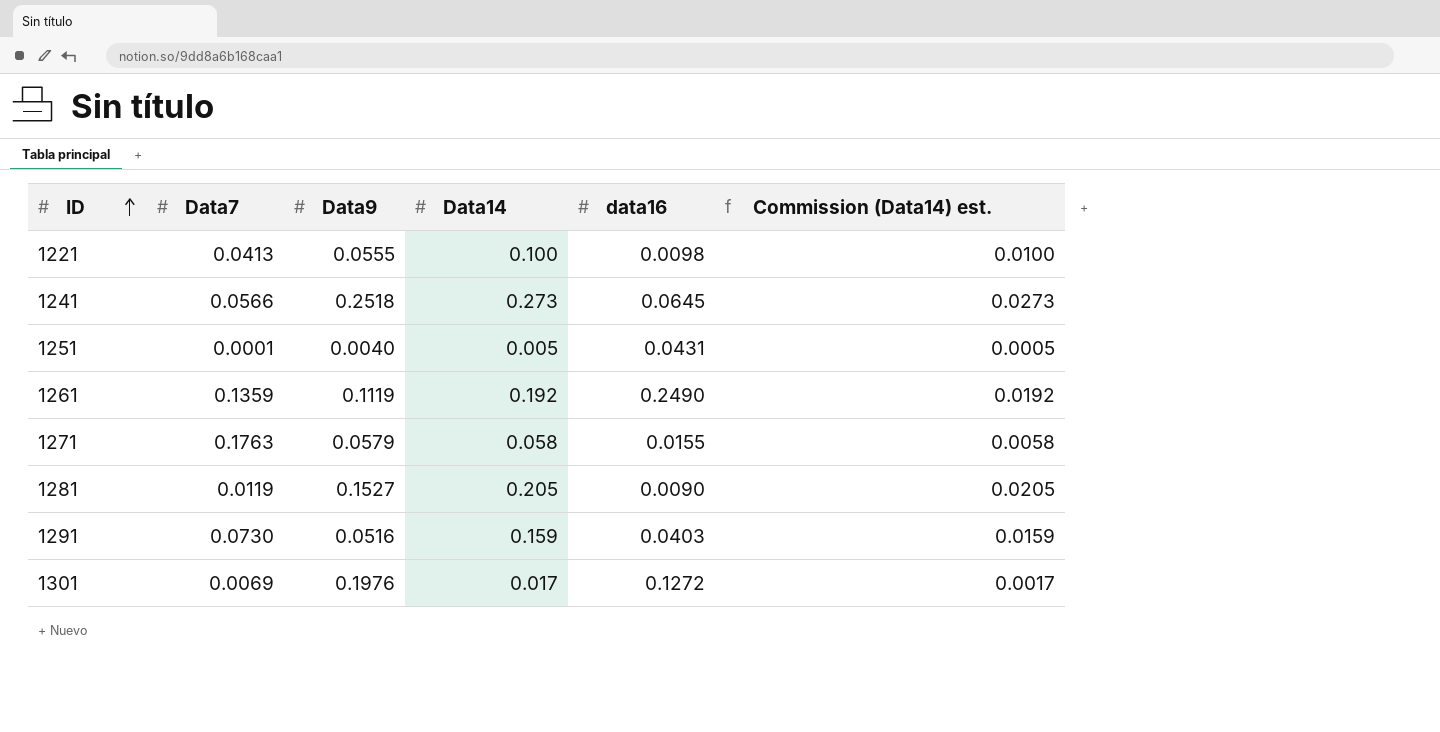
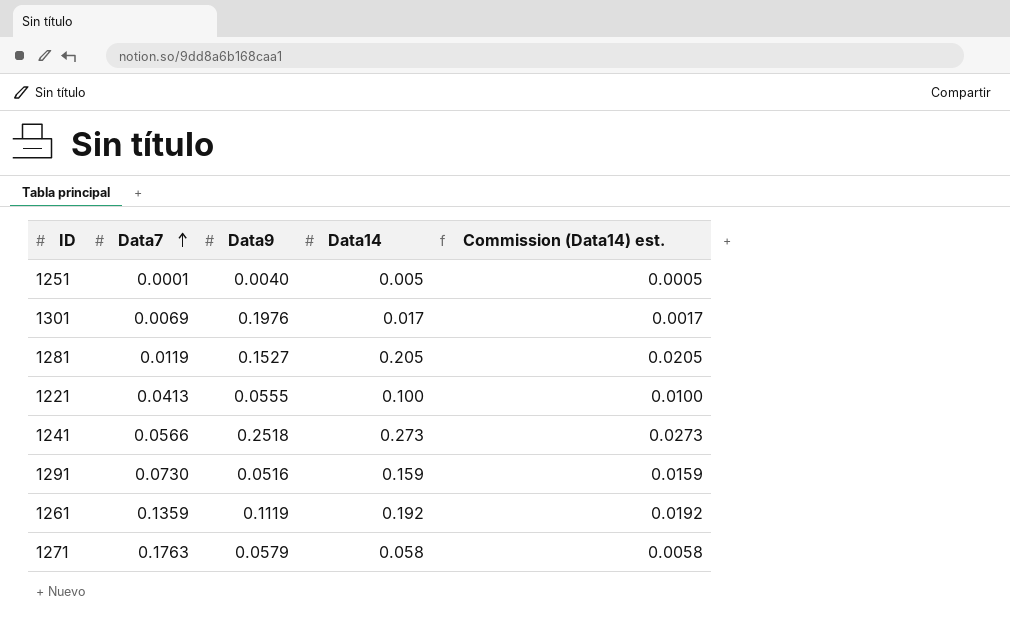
row order: ID ascending -> Data7 ascending
column data16 | position: 5 -> none

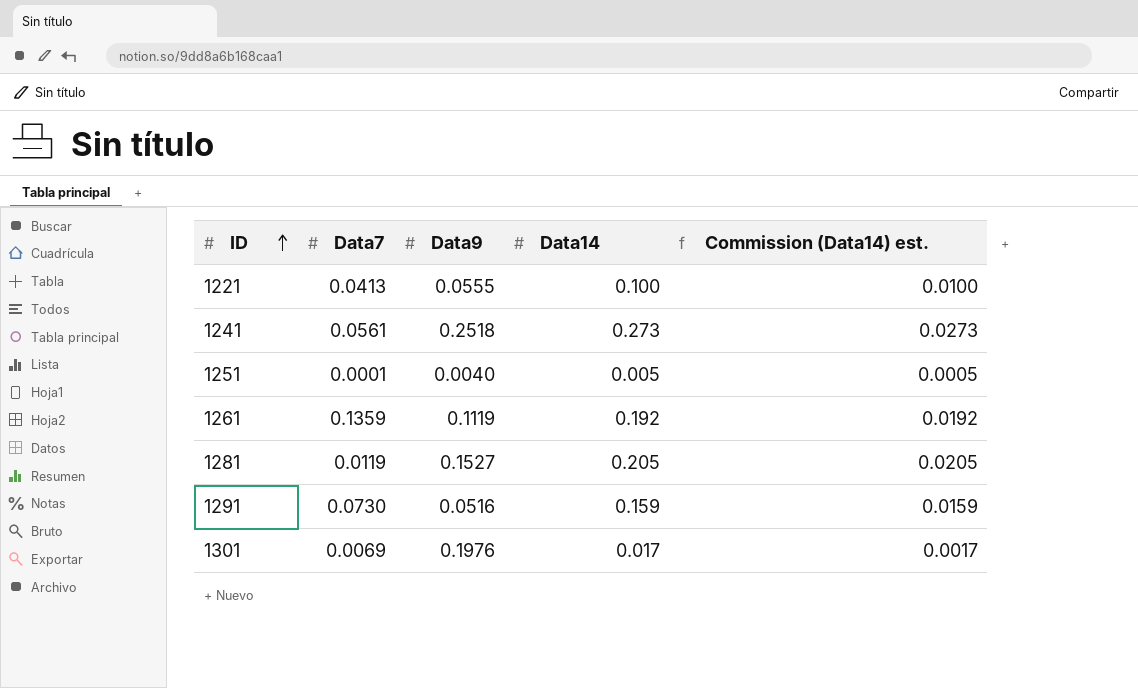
row order: Data7 ascending -> ID ascending
row 1271: 0.1763 | 0.0579 | 0.058 | 0.0058 -> none
1241 | Data7: 0.0566 -> 0.0561

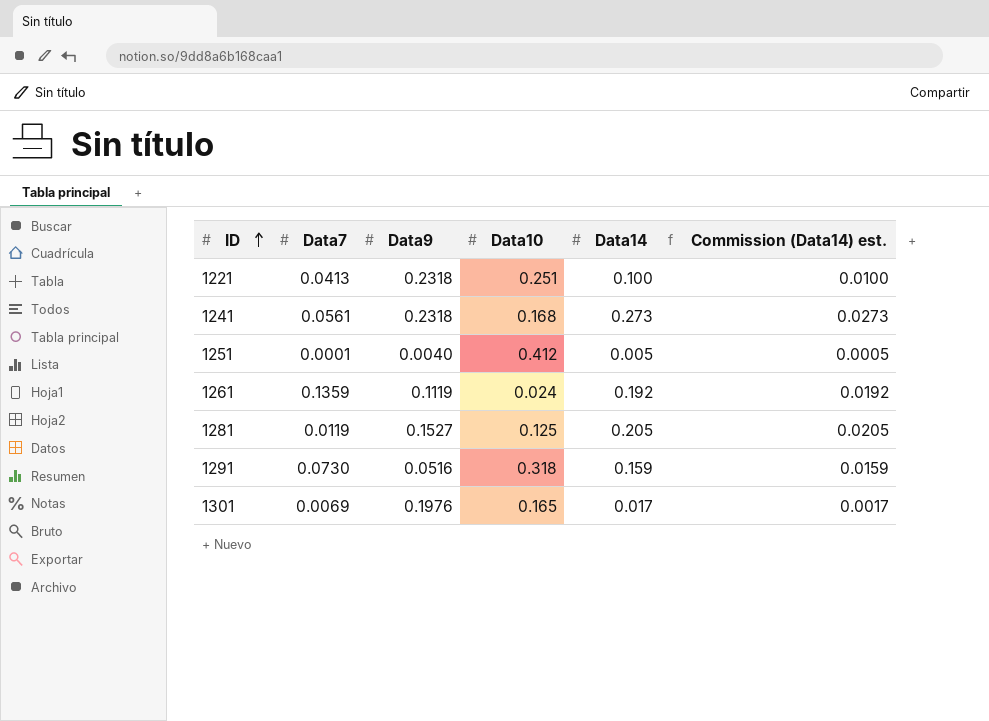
column Data10 | position: none -> 4
1221 | Data9: 0.0555 -> 0.2318
1241 | Data9: 0.2518 -> 0.2318

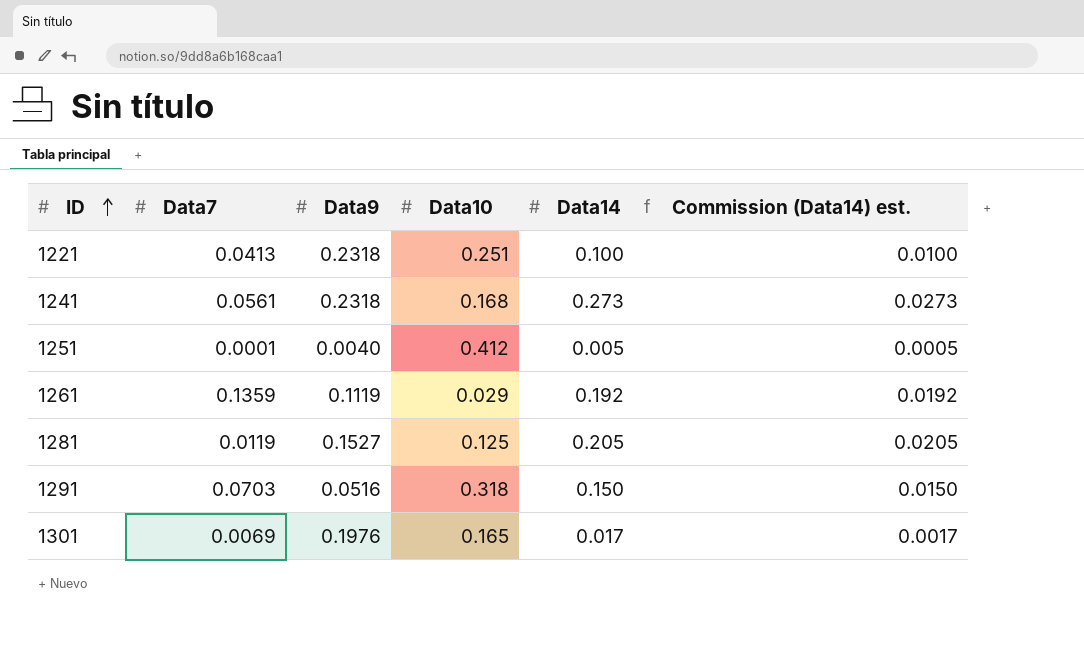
1261 | Data10: 0.024 -> 0.029
1291 | Data7: 0.0730 -> 0.0703
1291 | Data14: 0.159 -> 0.150
1291 | Commission (Data14) est.: 0.0159 -> 0.0150

